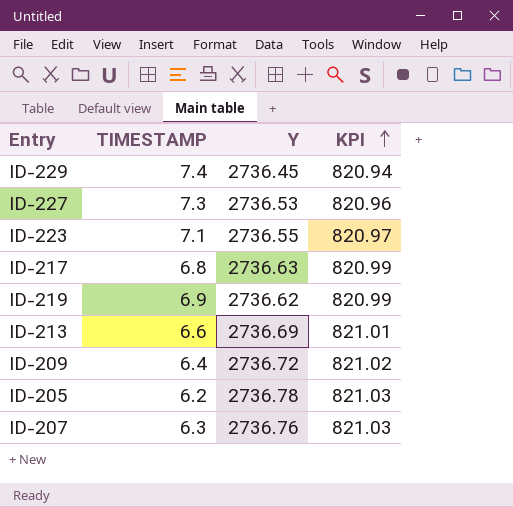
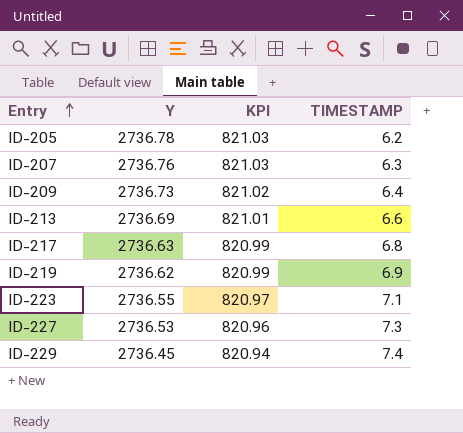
row order: KPI ascending -> Entry ascending
column TIMESTAMP | position: 2 -> 4
ID-209 | Y: 2736.72 -> 2736.73

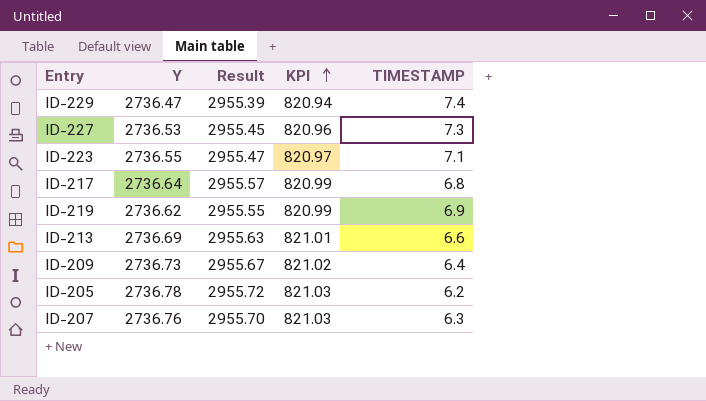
row order: Entry ascending -> KPI ascending
column Result | formula: none -> [Y] * 1.08
ID-229 | Y: 2736.45 -> 2736.47
ID-217 | Y: 2736.63 -> 2736.64

